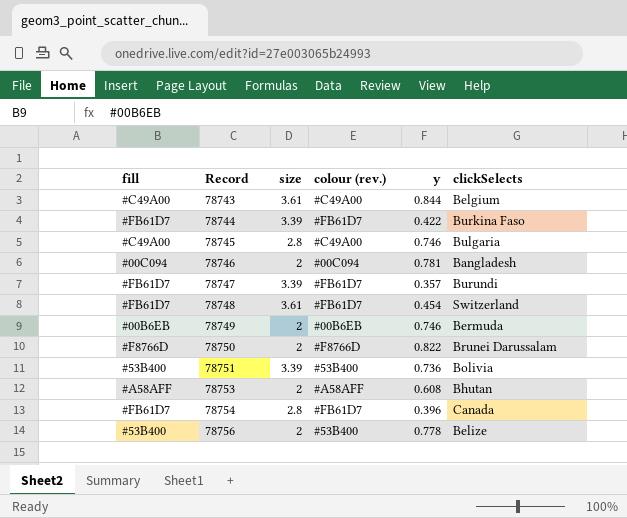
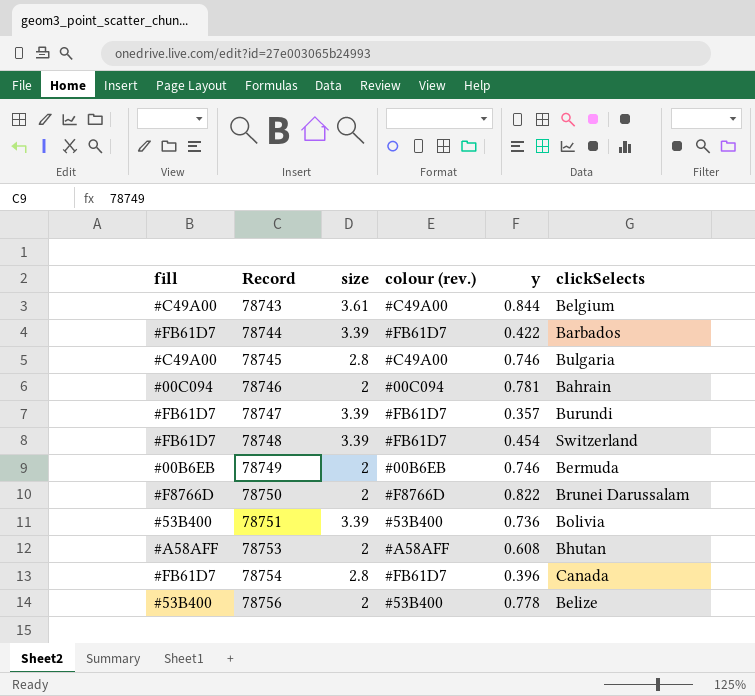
78744 | clickSelects: Burkina Faso -> Barbados
78746 | clickSelects: Bangladesh -> Bahrain
78748 | size: 3.61 -> 3.39

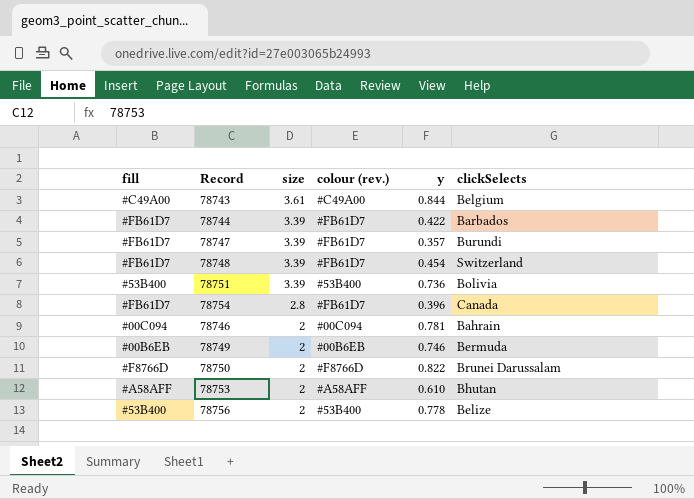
row order: Record ascending -> size descending
row 78745: #C49A00 | 2.8 | #C49A00 | 0.746 | Bulgaria -> none
78753 | y: 0.608 -> 0.610

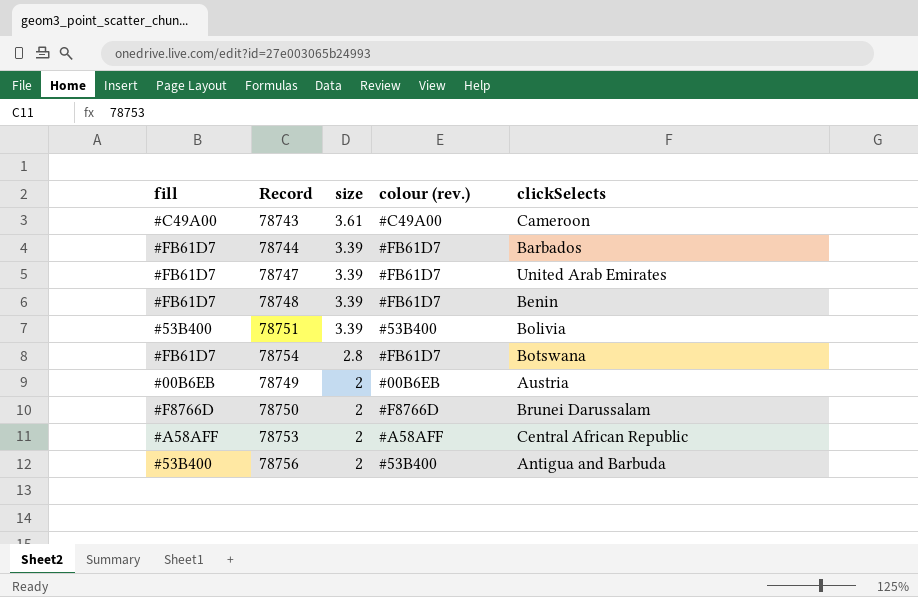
column y | position: 5 -> none
row 78746: #00C094 | 2 | #00C094 | 0.781 | Bahrain -> none
78743 | clickSelects: Belgium -> Cameroon
78747 | clickSelects: Burundi -> United Arab Emirates
78748 | clickSelects: Switzerland -> Benin
78754 | clickSelects: Canada -> Botswana
78749 | clickSelects: Bermuda -> Austria
78753 | clickSelects: Bhutan -> Central African Republic
78756 | clickSelects: Belize -> Antigua and Barbuda

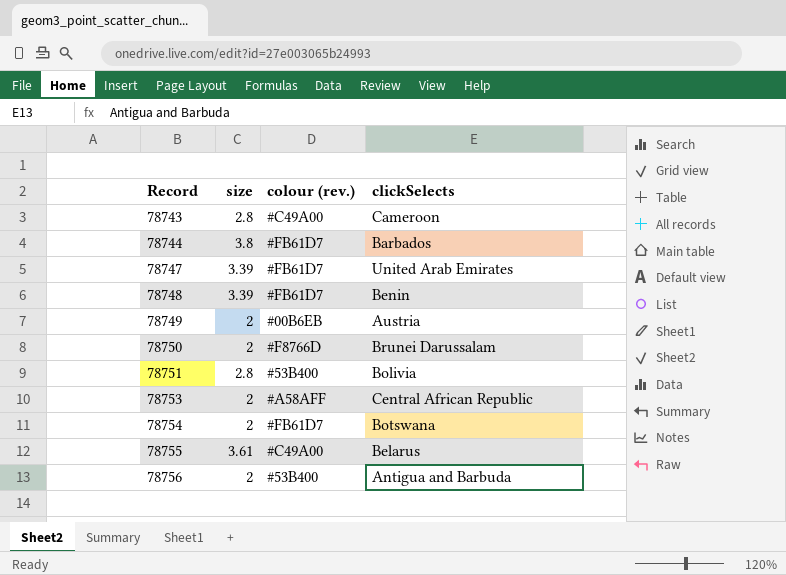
row order: size descending -> Record ascending
column fill | position: 1 -> none
78743 | size: 3.61 -> 2.8
78744 | size: 3.39 -> 3.8
78751 | size: 3.39 -> 2.8
78754 | size: 2.8 -> 2
row 78755: none -> 3.61 | #C49A00 | Belarus

